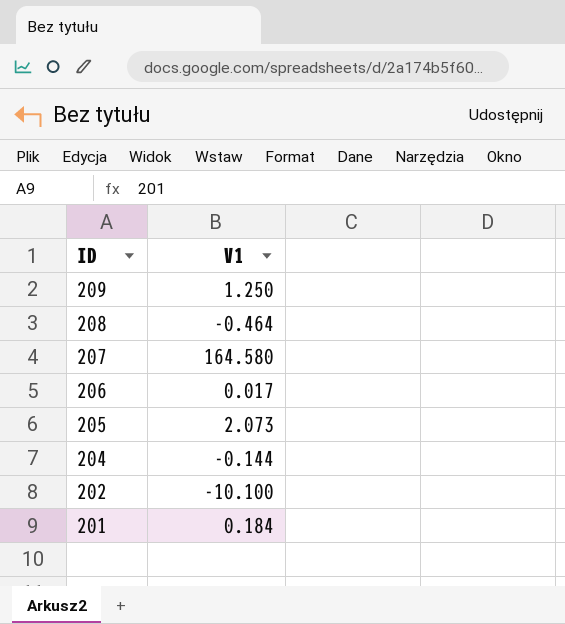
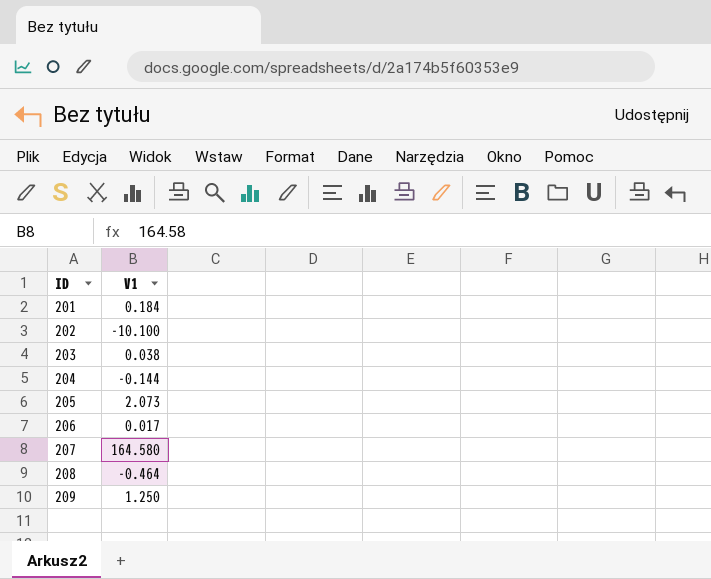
row order: ID descending -> ID ascending
row 203: none -> 0.038

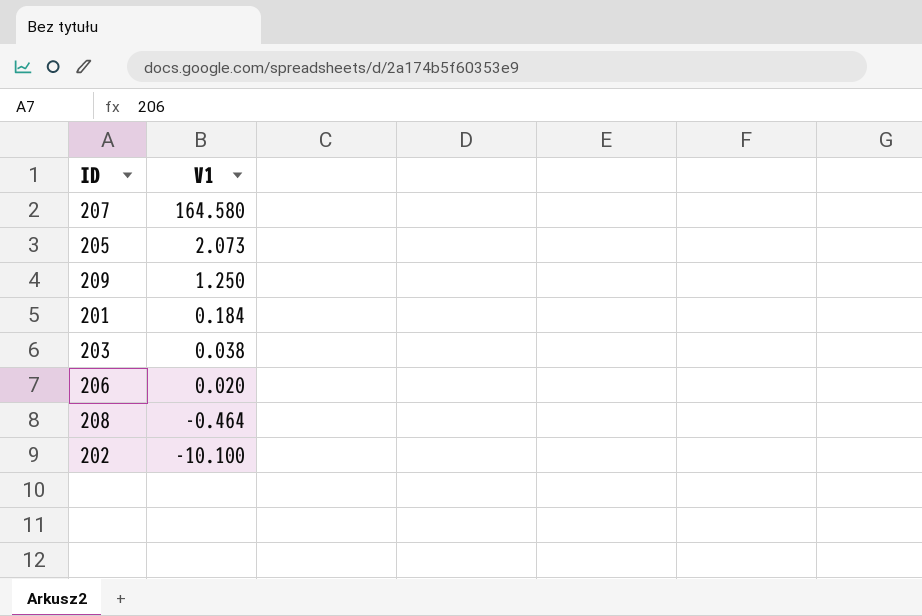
row order: ID ascending -> V1 descending
row 204: -0.144 -> none
206 | V1: 0.017 -> 0.020

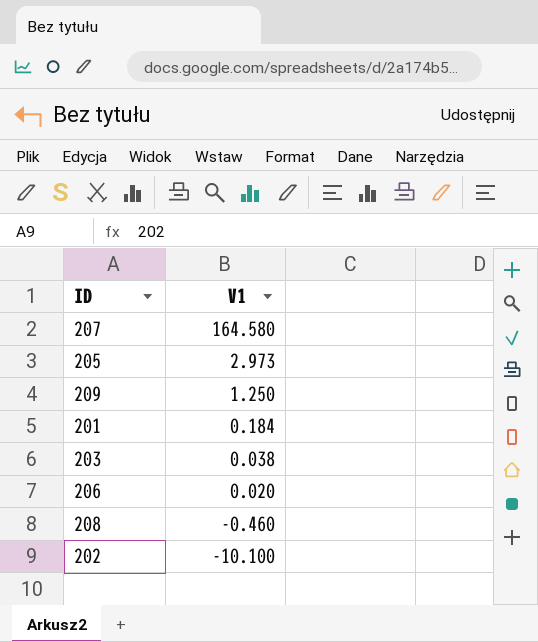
205 | V1: 2.073 -> 2.973
208 | V1: -0.464 -> -0.460

